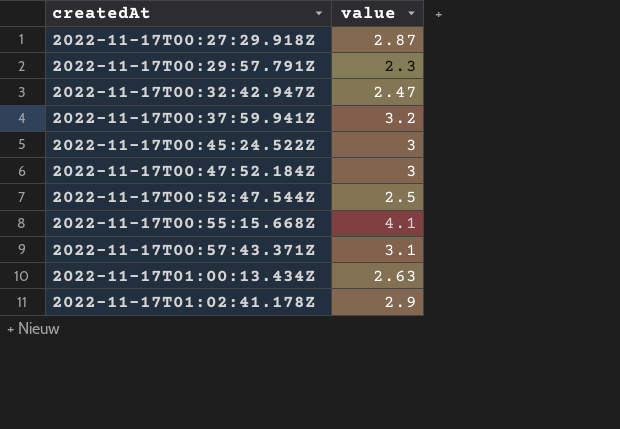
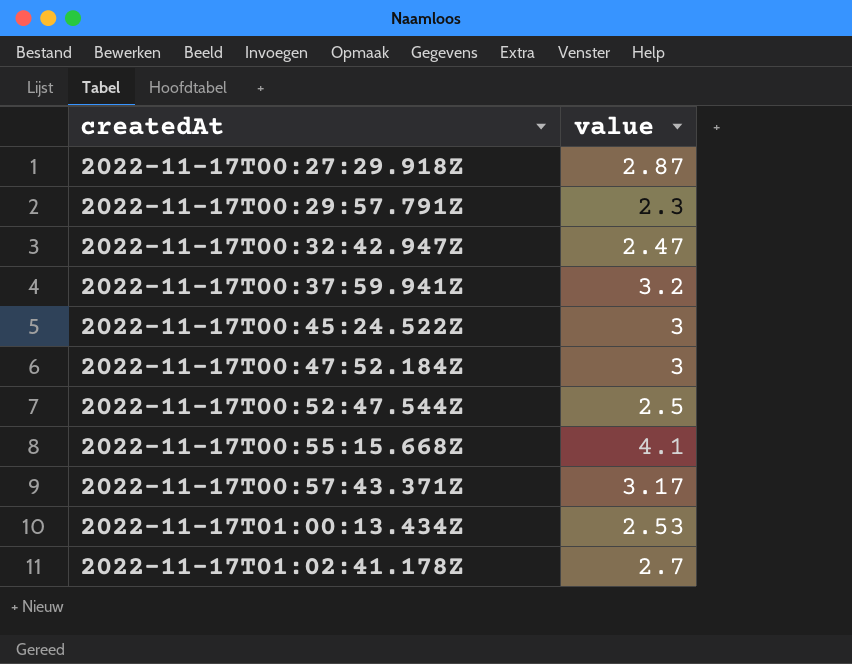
2022-11-17T00:57:43.371Z | value: 3.1 -> 3.17
2022-11-17T01:00:13.434Z | value: 2.63 -> 2.53
2022-11-17T01:02:41.178Z | value: 2.9 -> 2.7

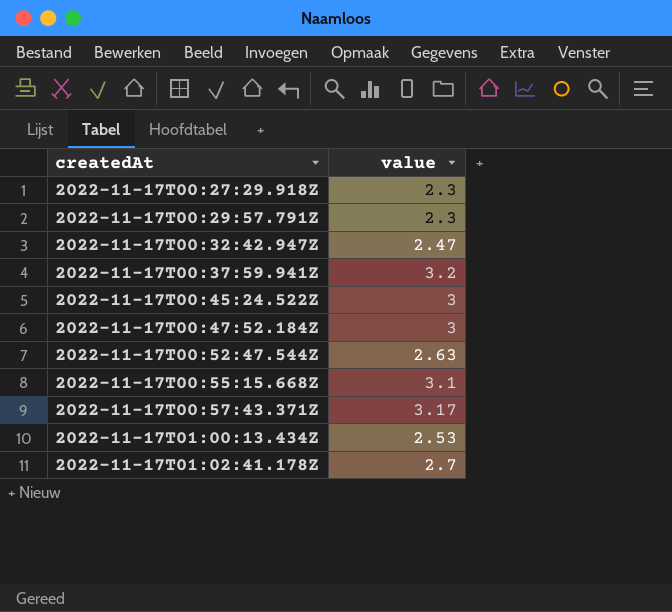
2022-11-17T00:27:29.918Z | value: 2.87 -> 2.3
2022-11-17T00:52:47.544Z | value: 2.5 -> 2.63
2022-11-17T00:55:15.668Z | value: 4.1 -> 3.1

